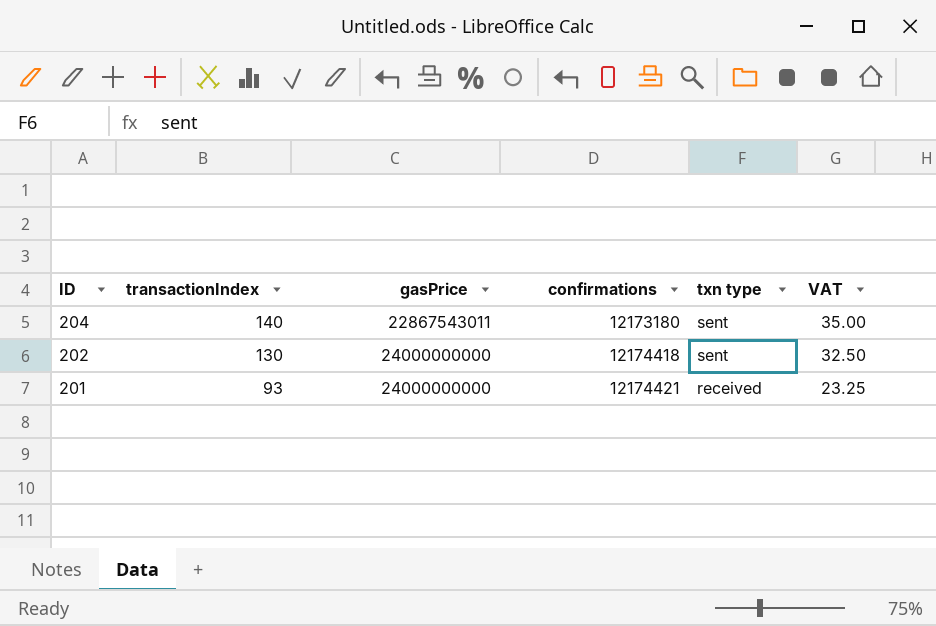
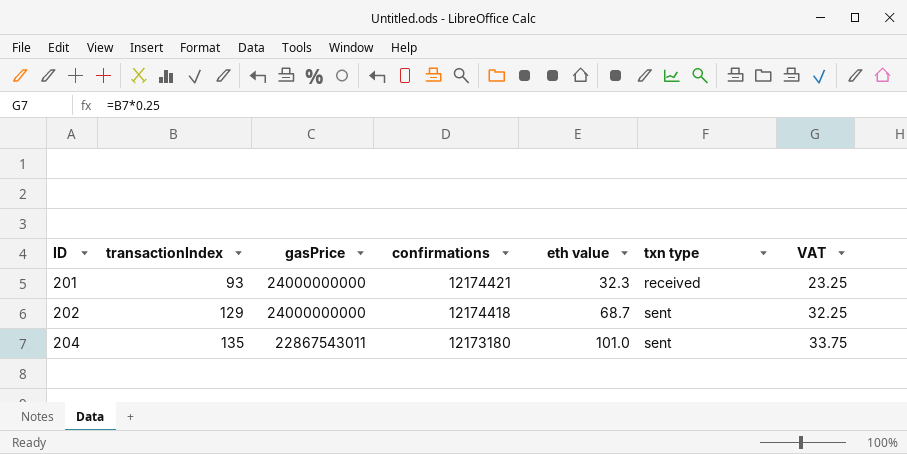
row order: ID descending -> ID ascending
column eth value | position: none -> 5
202 | transactionIndex: 130 -> 129
202 | VAT: 32.50 -> 32.25
204 | transactionIndex: 140 -> 135
204 | VAT: 35.00 -> 33.75

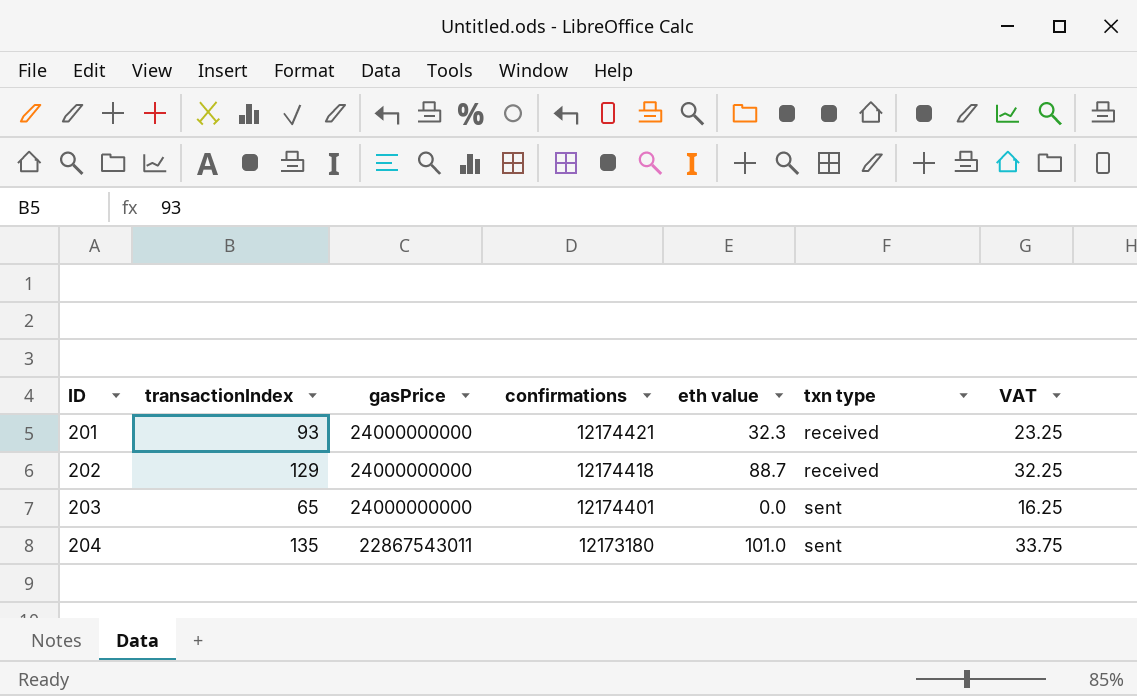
202 | eth value: 68.7 -> 88.7
202 | txn type: sent -> received
row 203: none -> 65 | 24000000000 | 12174401 | 0.0 | sent | 16.25

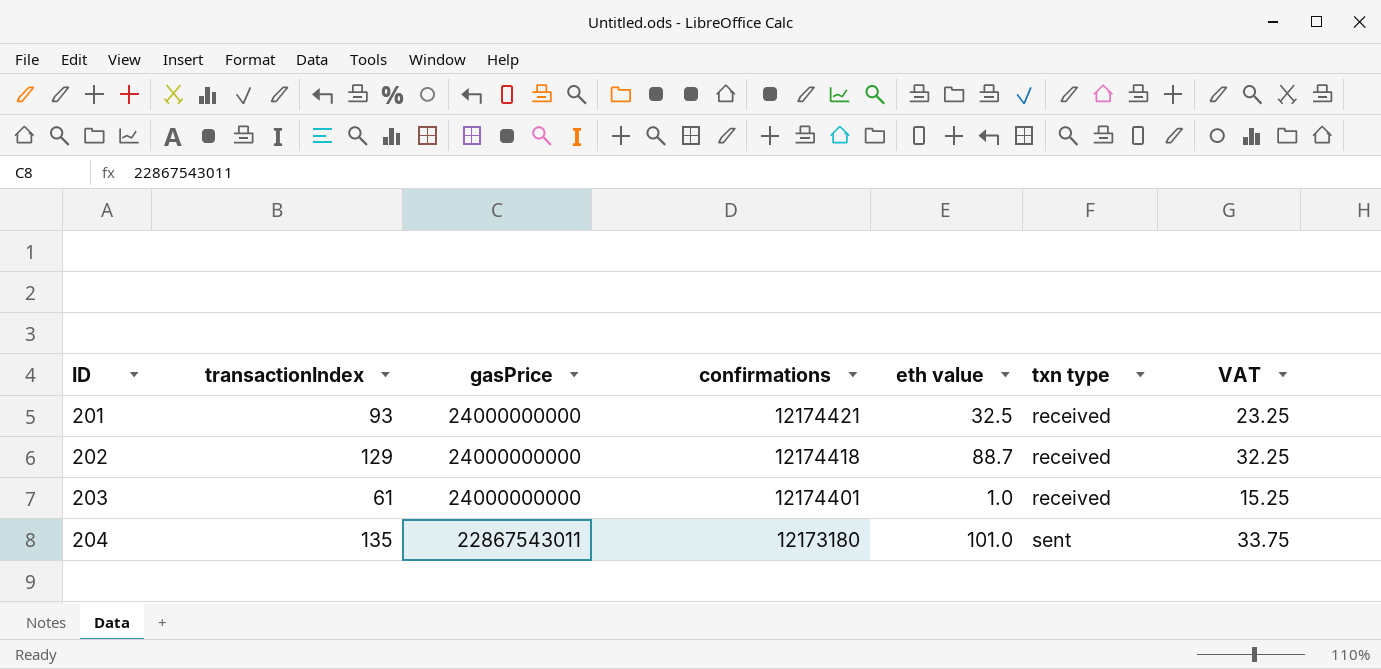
201 | eth value: 32.3 -> 32.5
203 | transactionIndex: 65 -> 61
203 | eth value: 0.0 -> 1.0
203 | txn type: sent -> received
203 | VAT: 16.25 -> 15.25

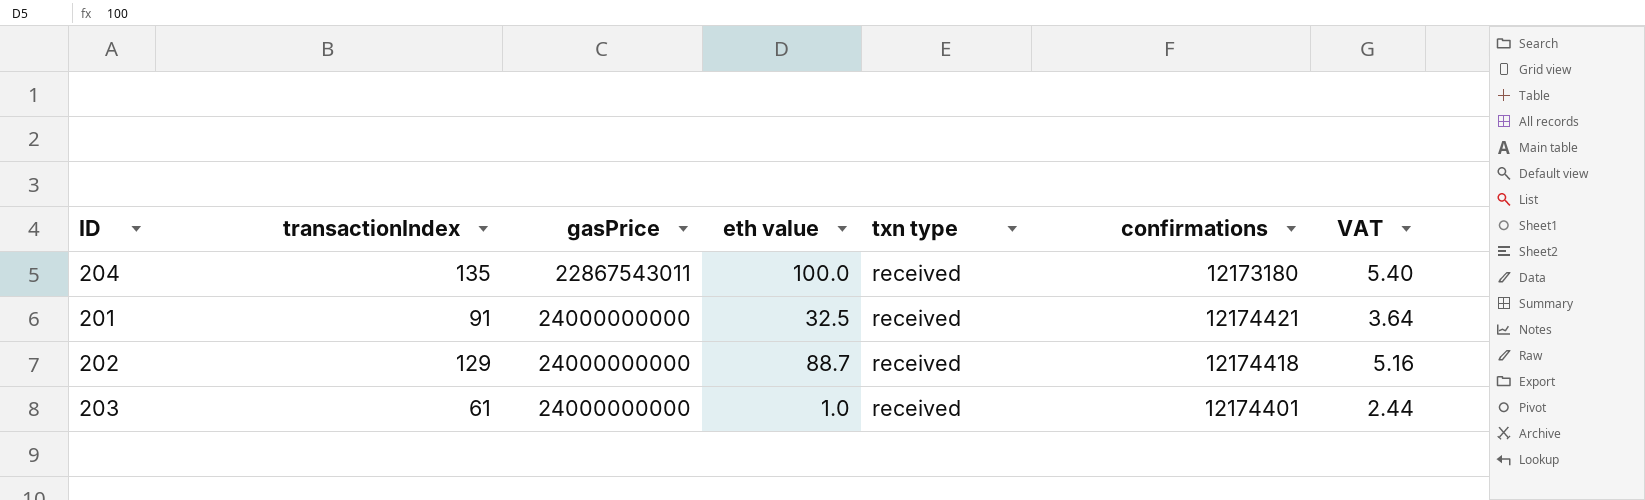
row order: ID ascending -> gasPrice ascending
column confirmations | position: 4 -> 6
column VAT | formula: [transactionIndex] * 0.25 -> [transactionIndex] * 0.04
204 | eth value: 101.0 -> 100.0
204 | txn type: sent -> received
201 | transactionIndex: 93 -> 91

